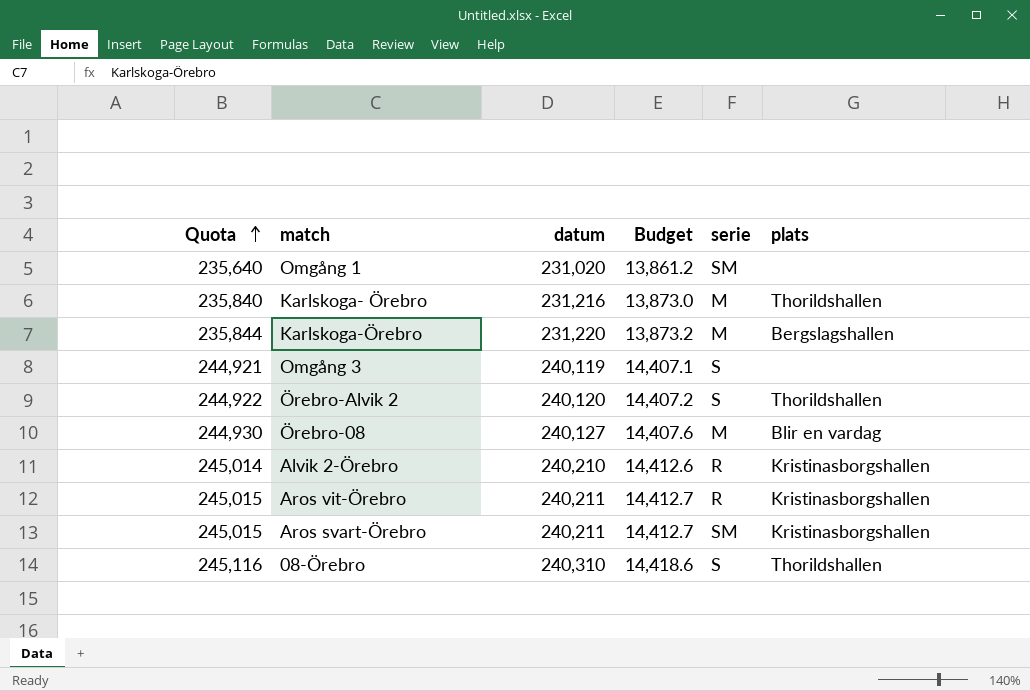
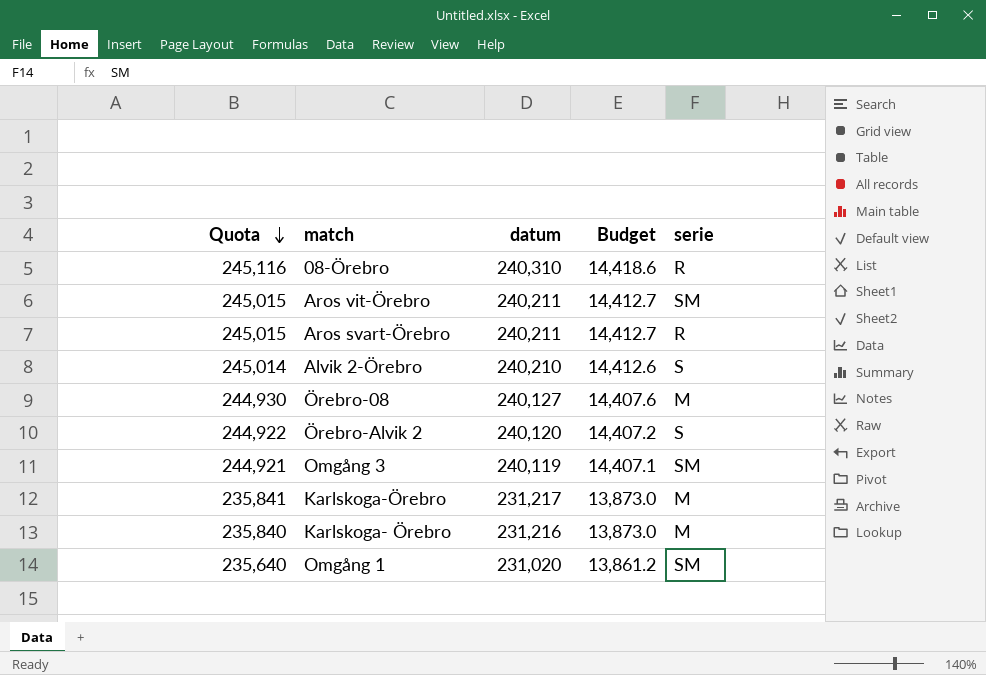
row order: Quota ascending -> Quota descending
column plats | position: 6 -> none
08-Örebro | serie: S -> R
Aros vit-Örebro | serie: R -> SM
Aros svart-Örebro | serie: SM -> R
Alvik 2-Örebro | serie: R -> S
Omgång 3 | serie: S -> SM
Karlskoga-Örebro | Quota: 235,844 -> 235,841
Karlskoga-Örebro | datum: 231,220 -> 231,217
Karlskoga-Örebro | Budget: 13,873.2 -> 13,873.0

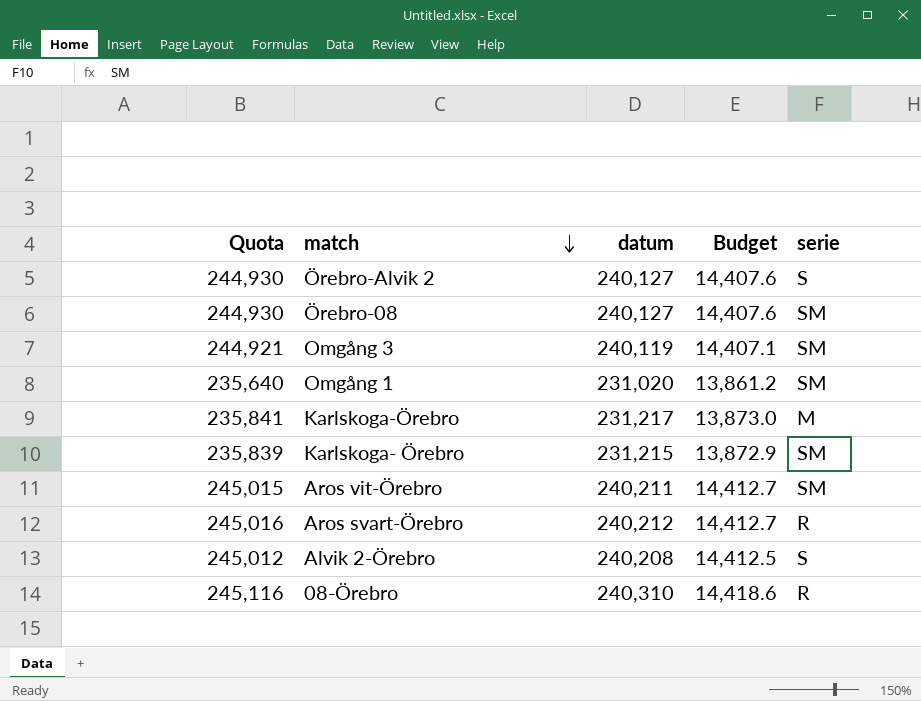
row order: Quota descending -> match descending
Örebro-Alvik 2 | Quota: 244,922 -> 244,930
Örebro-Alvik 2 | datum: 240,120 -> 240,127
Örebro-Alvik 2 | Budget: 14,407.2 -> 14,407.6
Örebro-08 | serie: M -> SM
Karlskoga- Örebro | Quota: 235,840 -> 235,839
Karlskoga- Örebro | datum: 231,216 -> 231,215
Karlskoga- Örebro | Budget: 13,873.0 -> 13,872.9
Karlskoga- Örebro | serie: M -> SM
Aros svart-Örebro | Quota: 245,015 -> 245,016
Aros svart-Örebro | datum: 240,211 -> 240,212
Alvik 2-Örebro | Quota: 245,014 -> 245,012
Alvik 2-Örebro | datum: 240,210 -> 240,208
Alvik 2-Örebro | Budget: 14,412.6 -> 14,412.5

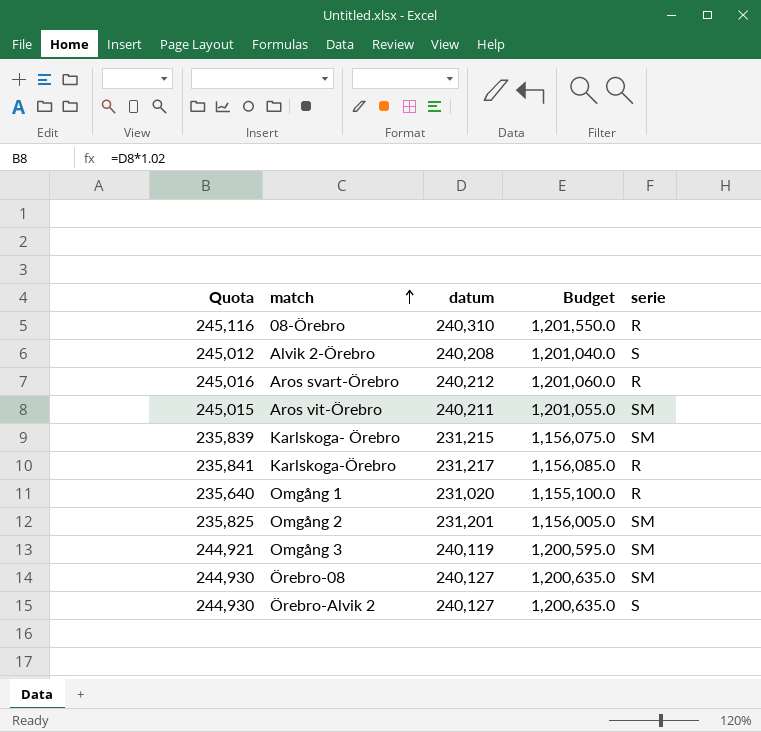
row order: match descending -> match ascending
column Budget | formula: [datum] * 0.06 -> [datum] * 5
Karlskoga-Örebro | serie: M -> R
Omgång 1 | serie: SM -> R
row Omgång 2: none -> 235,825 | 231,201 | 1,156,005.0 | SM

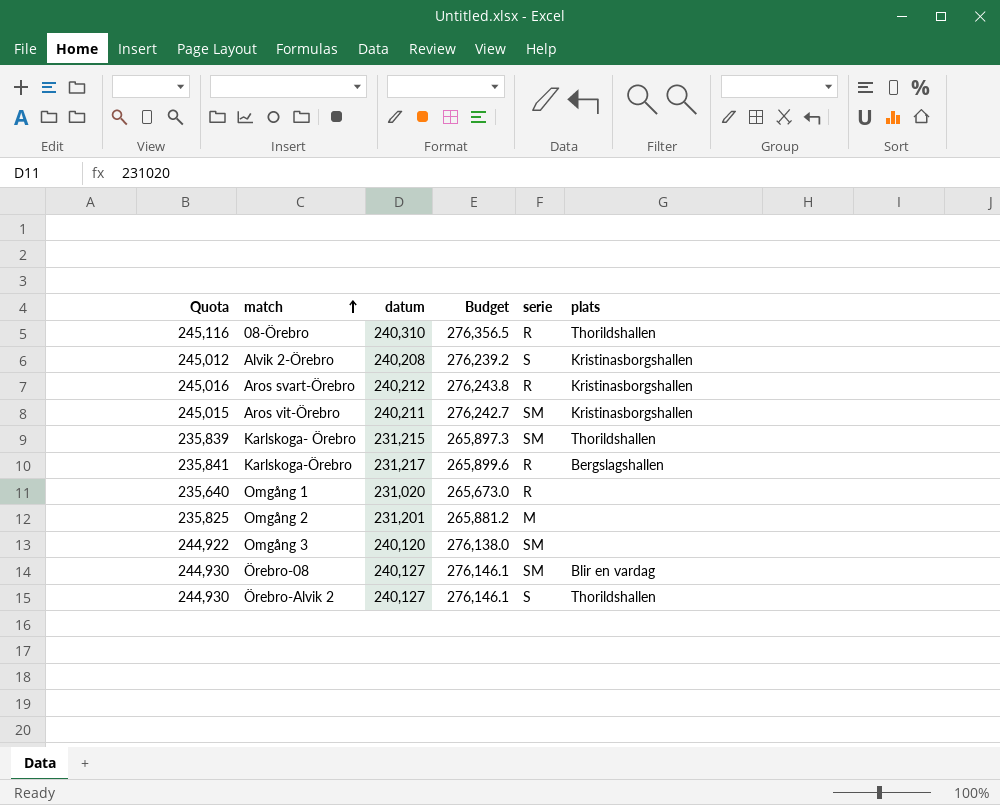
column Budget | formula: [datum] * 5 -> [datum] * 1.15
column plats | position: none -> 6
Omgång 2 | serie: SM -> M
Omgång 3 | Quota: 244,921 -> 244,922
Omgång 3 | datum: 240,119 -> 240,120

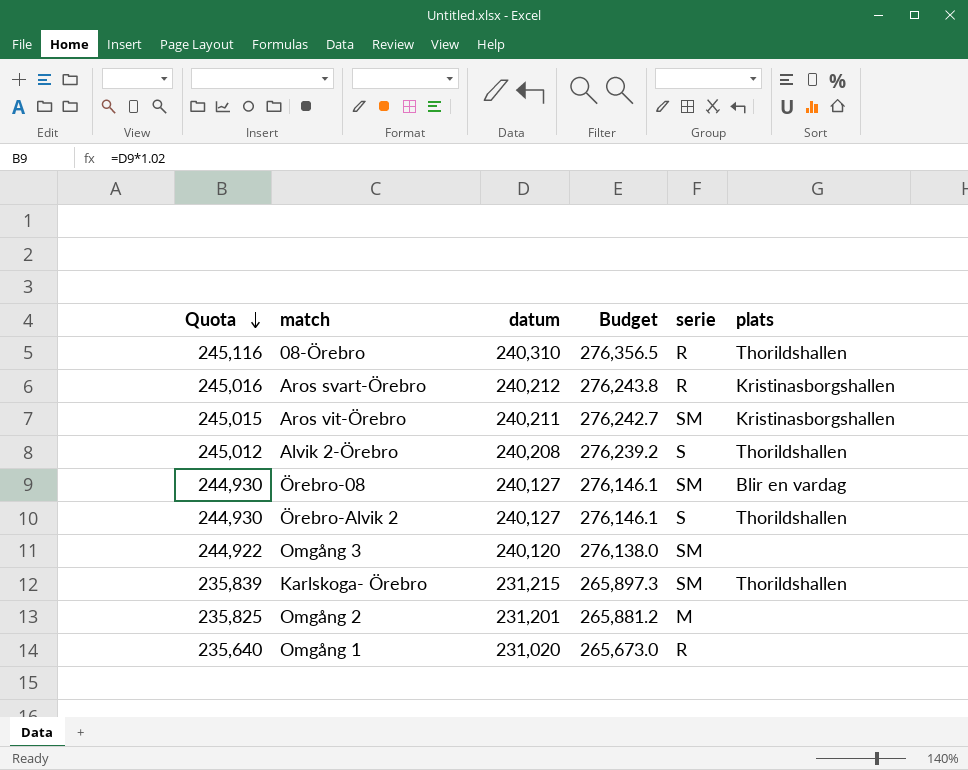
row order: match ascending -> Quota descending
row Karlskoga-Örebro: 235,841 | 231,217 | 265,899.6 | R | Bergslagshallen -> none
Alvik 2-Örebro | plats: Kristinasborgshallen -> Thorildshallen

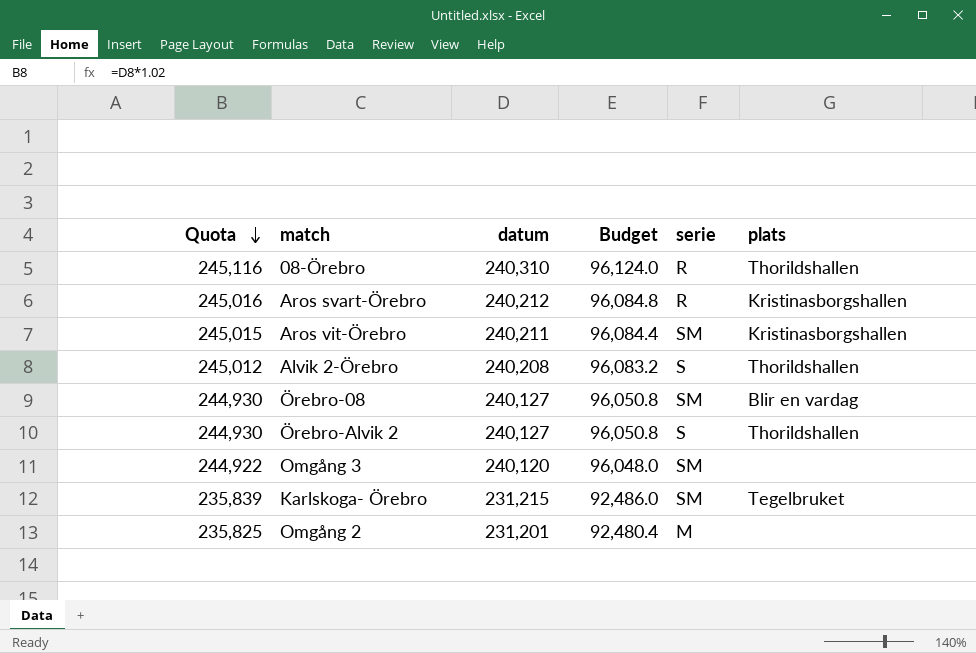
column Budget | formula: [datum] * 1.15 -> [datum] * 0.4
row Omgång 1: 235,640 | 231,020 | 265,673.0 | R | none -> none
Karlskoga- Örebro | plats: Thorildshallen -> Tegelbruket

